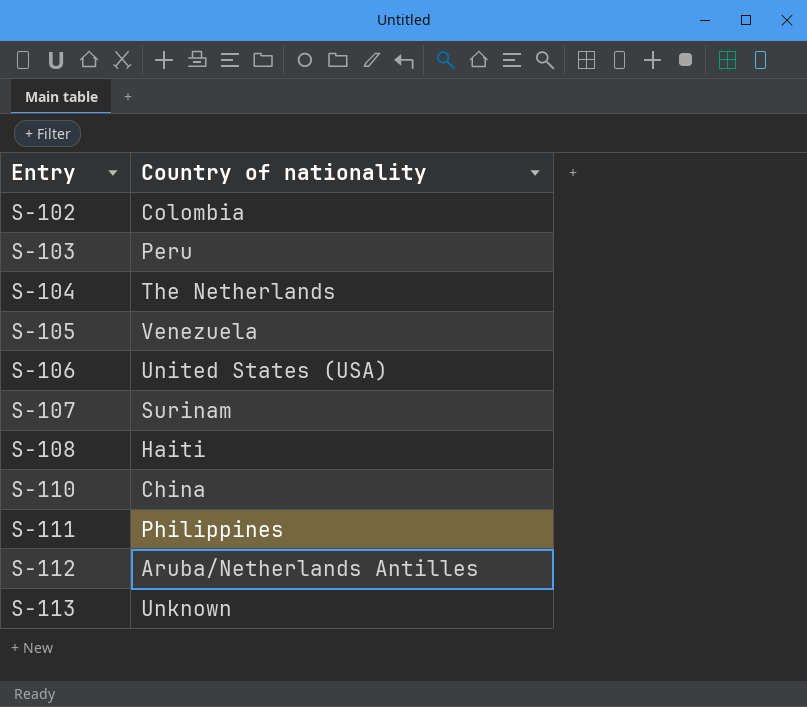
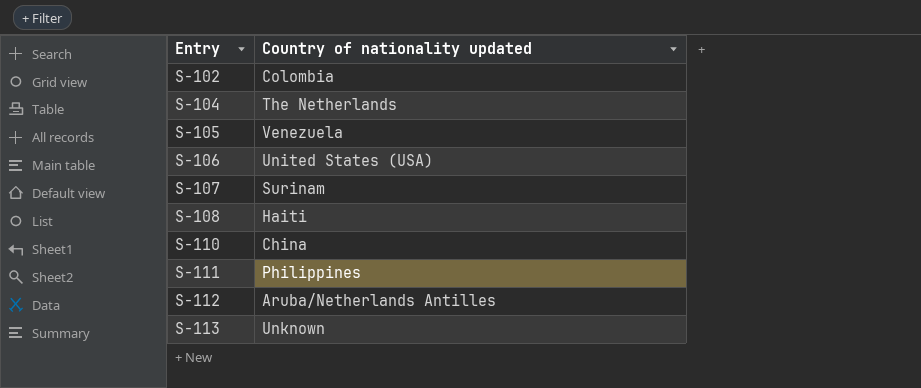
column name: Country of nationality -> Country of nationality updated
row S-103: Peru -> none

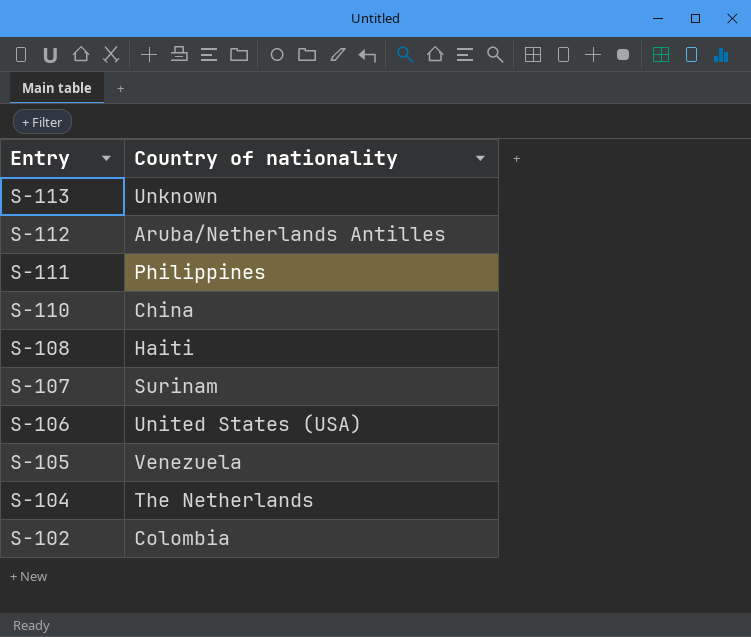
row order: Entry ascending -> Entry descending
column name: Country of nationality updated -> Country of nationality

